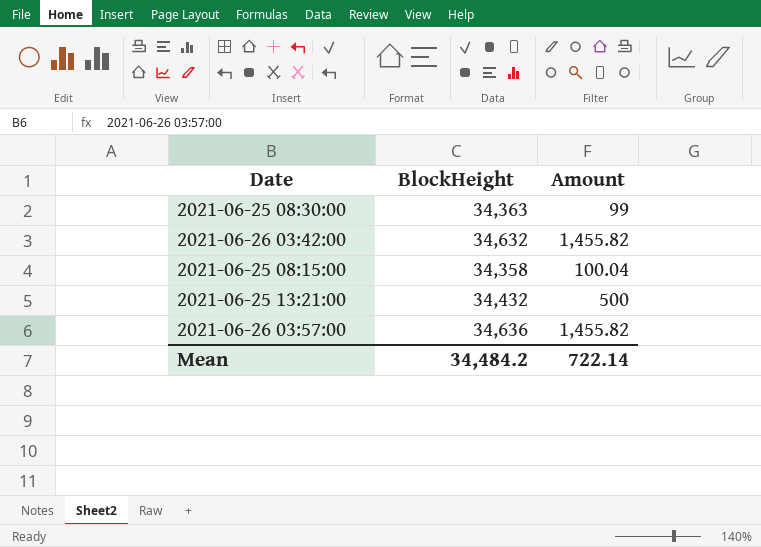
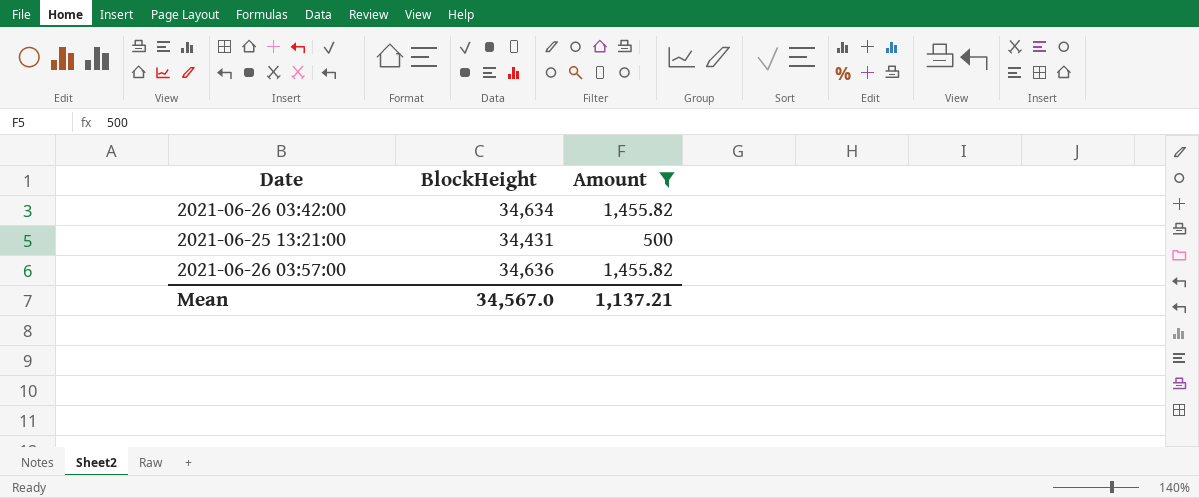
filter: none -> Amount >= 500
2021-06-26 03:42:00 | BlockHeight: 34,632 -> 34,634
2021-06-25 13:21:00 | BlockHeight: 34,432 -> 34,431
Mean | BlockHeight: 34,484.2 -> 34,567.0
Mean | Amount: 722.14 -> 1,137.21

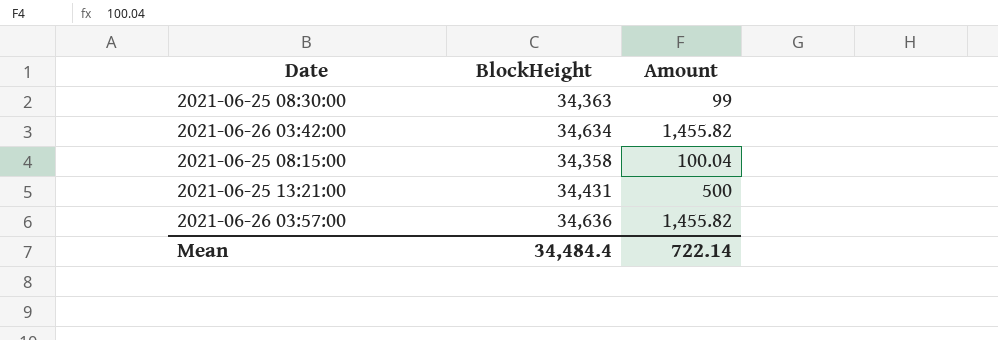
filter: Amount >= 500 -> none
Mean | BlockHeight: 34,567.0 -> 34,484.4
Mean | Amount: 1,137.21 -> 722.14

